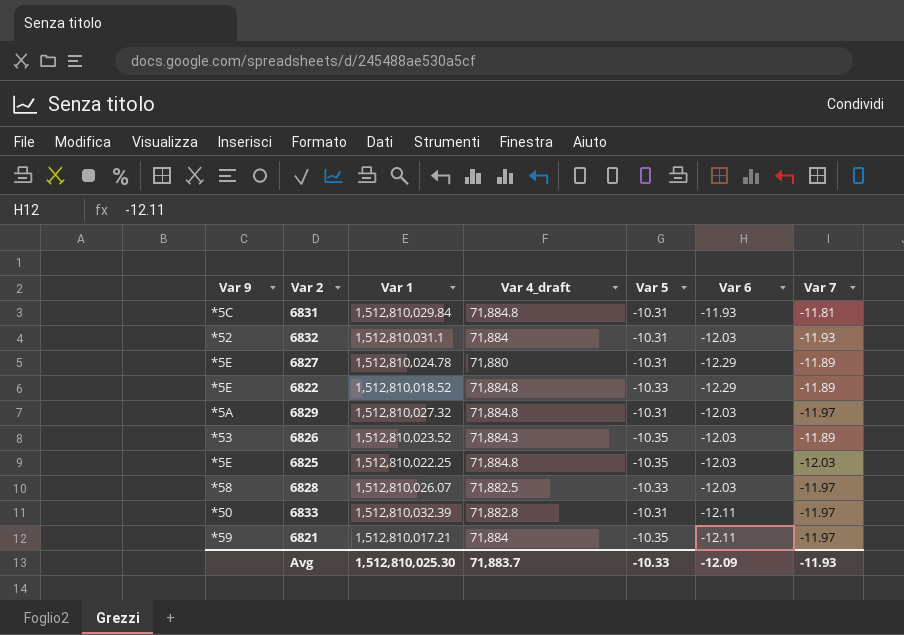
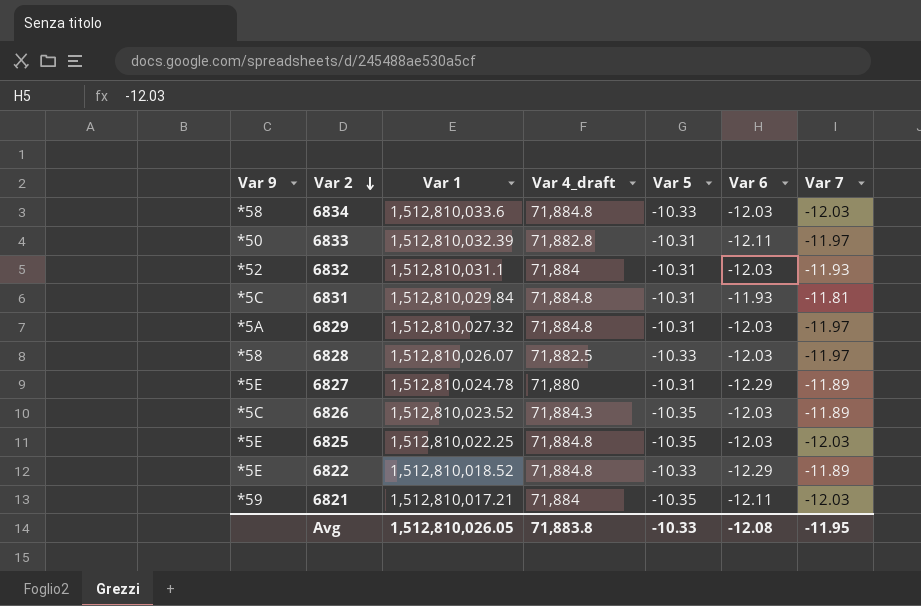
row order: none -> Var 2 descending
row 6834: none -> *58 | 1,512,810,033.6 | 71,884.8 | -10.33 | -12.03 | -12.03
6826 | Var 9: *53 -> *5C
6821 | Var 7: -11.97 -> -12.03
Avg | Var 1: 1,512,810,025.30 -> 1,512,810,026.05
Avg | Var 4_draft: 71,883.7 -> 71,883.8
Avg | Var 6: -12.09 -> -12.08
Avg | Var 7: -11.93 -> -11.95

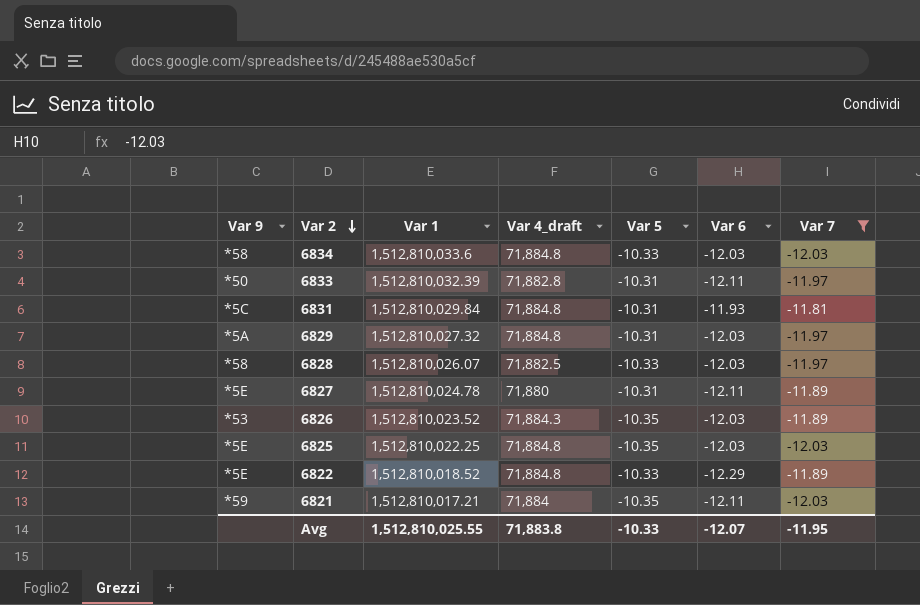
filter: none -> Var 7 != -11.93
6827 | Var 6: -12.29 -> -12.11
6826 | Var 9: *5C -> *53
Avg | Var 1: 1,512,810,026.05 -> 1,512,810,025.55
Avg | Var 6: -12.08 -> -12.07

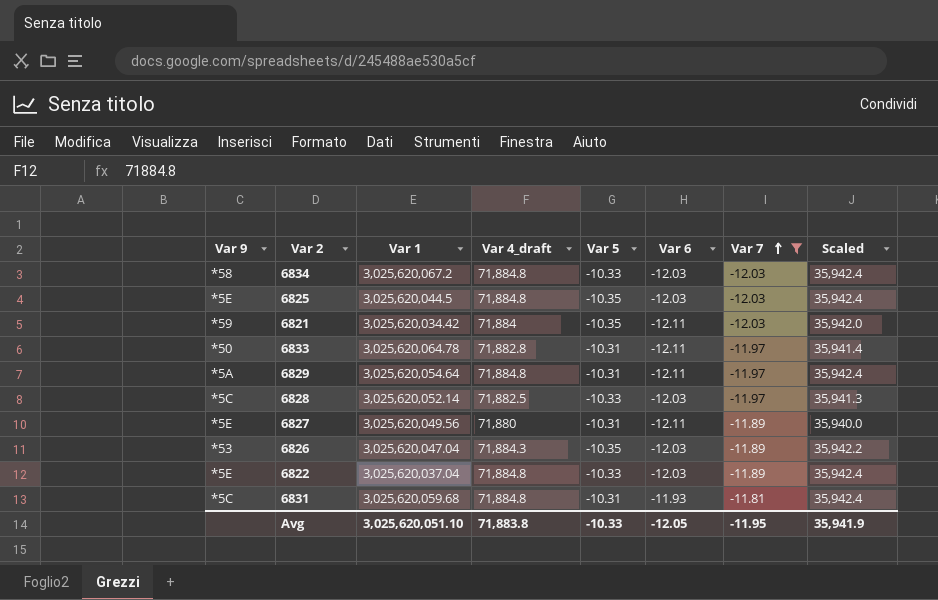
row order: Var 2 descending -> Var 7 ascending
column Scaled | formula: none -> [Var 4_draft] * 0.5
6834 | Var 1: 1,512,810,033.6 -> 3,025,620,067.2
6825 | Var 1: 1,512,810,022.25 -> 3,025,620,044.5
6821 | Var 1: 1,512,810,017.21 -> 3,025,620,034.42
6833 | Var 1: 1,512,810,032.39 -> 3,025,620,064.78
6829 | Var 1: 1,512,810,027.32 -> 3,025,620,054.64
6829 | Var 6: -12.03 -> -12.11
6828 | Var 9: *58 -> *5C
6828 | Var 1: 1,512,810,026.07 -> 3,025,620,052.14
6827 | Var 1: 1,512,810,024.78 -> 3,025,620,049.56
6826 | Var 1: 1,512,810,023.52 -> 3,025,620,047.04
6822 | Var 1: 1,512,810,018.52 -> 3,025,620,037.04
6822 | Var 6: -12.29 -> -12.03
6831 | Var 1: 1,512,810,029.84 -> 3,025,620,059.68
Avg | Var 1: 1,512,810,025.55 -> 3,025,620,051.10
Avg | Var 6: -12.07 -> -12.05

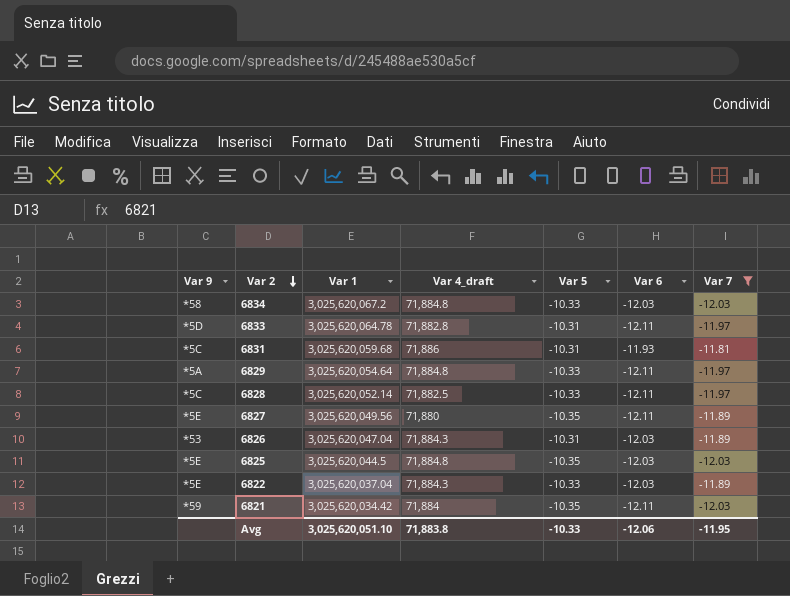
row order: Var 7 ascending -> Var 2 descending
column Scaled | formula: [Var 4_draft] * 0.5 -> none
6833 | Var 9: *50 -> *5D
6831 | Var 4_draft: 71,884.8 -> 71,886
6829 | Var 5: -10.31 -> -10.33
6828 | Var 6: -12.03 -> -12.11
6827 | Var 5: -10.31 -> -10.35
6826 | Var 5: -10.35 -> -10.31
6822 | Var 4_draft: 71,884.8 -> 71,884.3
Avg | Var 6: -12.05 -> -12.06

